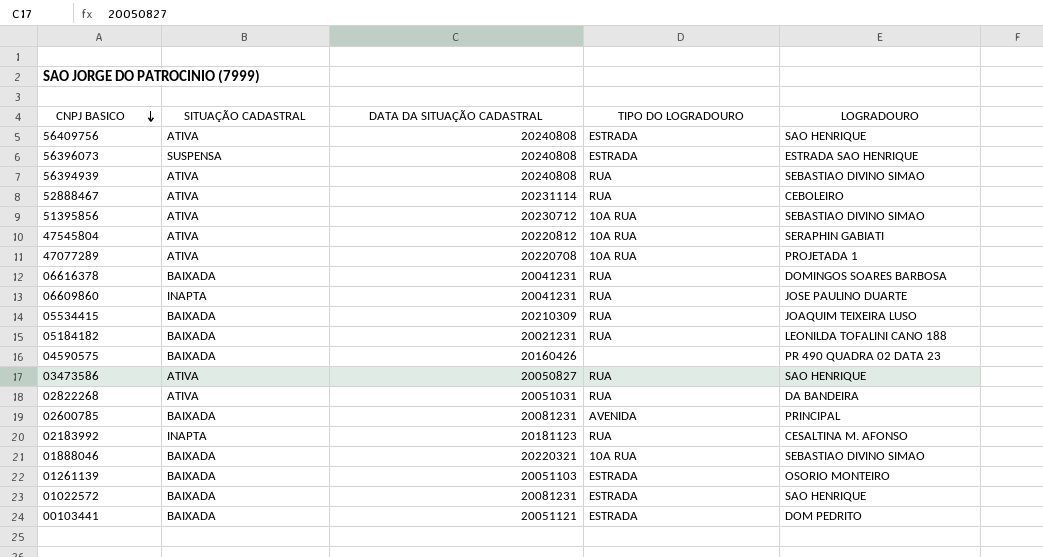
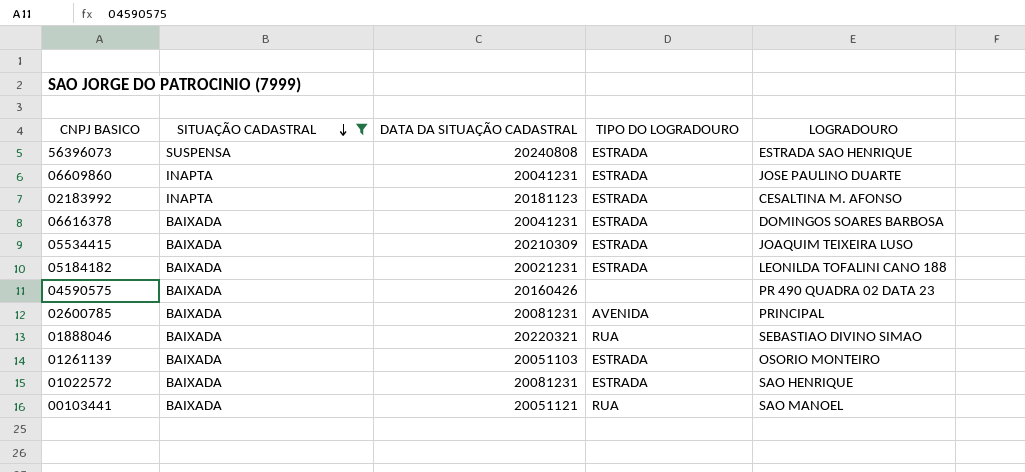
filter: none -> SITUAÇÃO CADASTRAL != ATIVA
row order: CNPJ BASICO descending -> SITUAÇÃO CADASTRAL descending
06609860 | TIPO DO LOGRADOURO: RUA -> ESTRADA
02183992 | TIPO DO LOGRADOURO: RUA -> ESTRADA
06616378 | TIPO DO LOGRADOURO: RUA -> ESTRADA
05534415 | TIPO DO LOGRADOURO: RUA -> ESTRADA
05184182 | TIPO DO LOGRADOURO: RUA -> ESTRADA
01888046 | TIPO DO LOGRADOURO: 10A RUA -> RUA
00103441 | TIPO DO LOGRADOURO: ESTRADA -> RUA
00103441 | LOGRADOURO: DOM PEDRITO -> SAO MANOEL

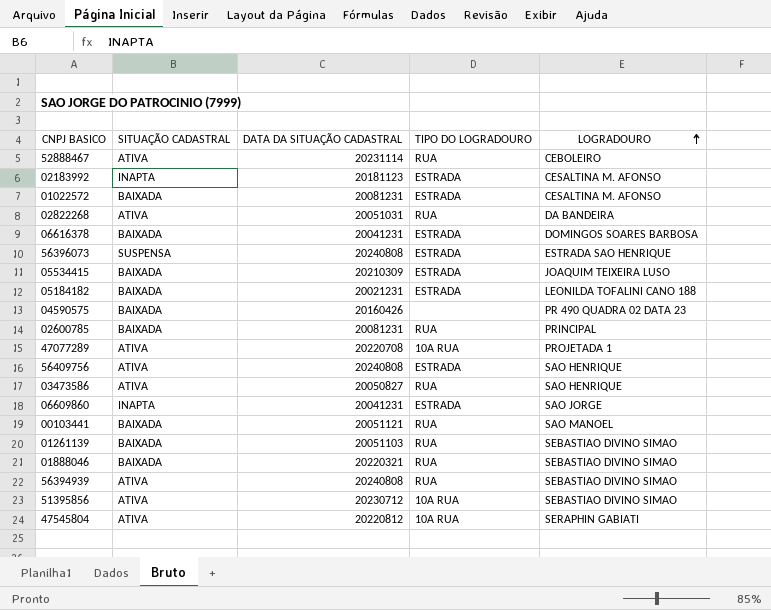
filter: SITUAÇÃO CADASTRAL != ATIVA -> none
row order: SITUAÇÃO CADASTRAL descending -> LOGRADOURO ascending
01022572 | LOGRADOURO: SAO HENRIQUE -> CESALTINA M. AFONSO
02600785 | TIPO DO LOGRADOURO: AVENIDA -> RUA
06609860 | LOGRADOURO: JOSE PAULINO DUARTE -> SAO JORGE
01261139 | TIPO DO LOGRADOURO: ESTRADA -> RUA
01261139 | LOGRADOURO: OSORIO MONTEIRO -> SEBASTIAO DIVINO SIMAO

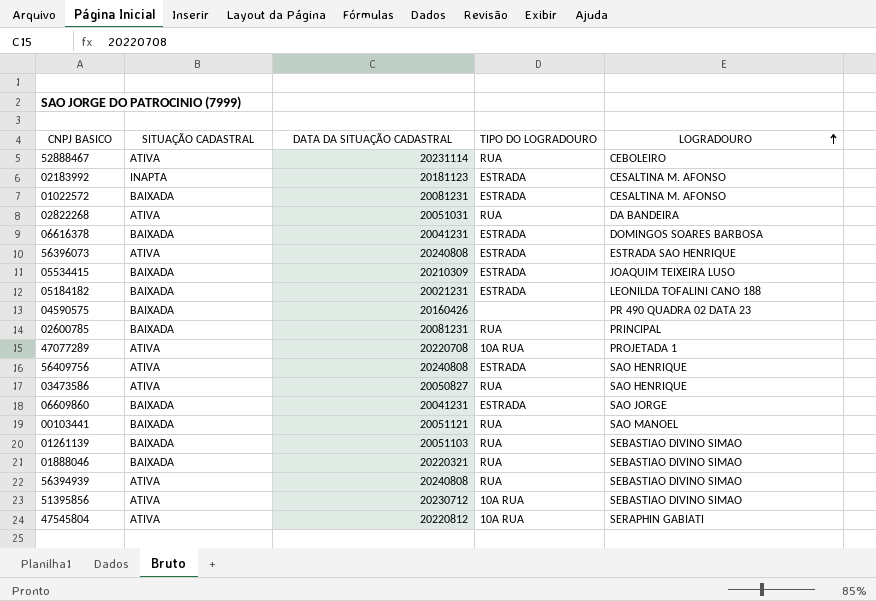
56396073 | SITUAÇÃO CADASTRAL: SUSPENSA -> ATIVA
06609860 | SITUAÇÃO CADASTRAL: INAPTA -> BAIXADA

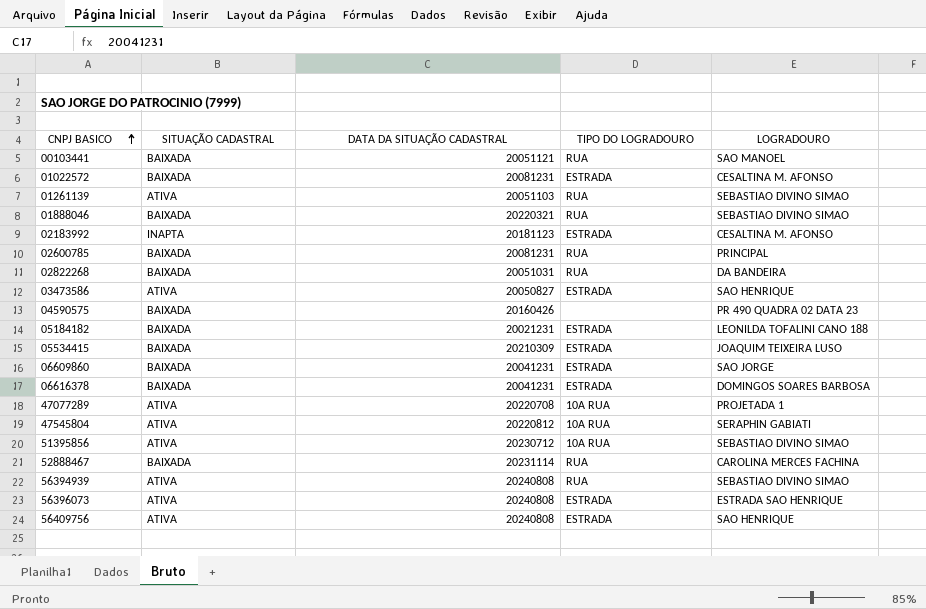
row order: LOGRADOURO ascending -> CNPJ BASICO ascending
01261139 | SITUAÇÃO CADASTRAL: BAIXADA -> ATIVA
02822268 | SITUAÇÃO CADASTRAL: ATIVA -> BAIXADA
03473586 | TIPO DO LOGRADOURO: RUA -> ESTRADA
52888467 | SITUAÇÃO CADASTRAL: ATIVA -> BAIXADA
52888467 | LOGRADOURO: CEBOLEIRO -> CAROLINA MERCES FACHINA

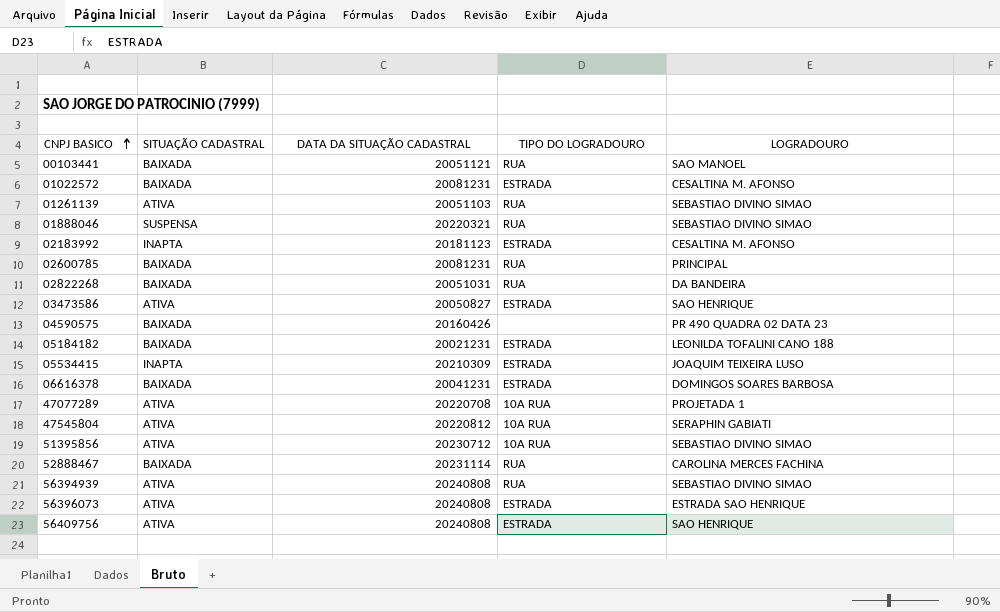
row 06609860: BAIXADA | 20041231 | ESTRADA | SAO JORGE -> none
01888046 | SITUAÇÃO CADASTRAL: BAIXADA -> SUSPENSA
05534415 | SITUAÇÃO CADASTRAL: BAIXADA -> INAPTA

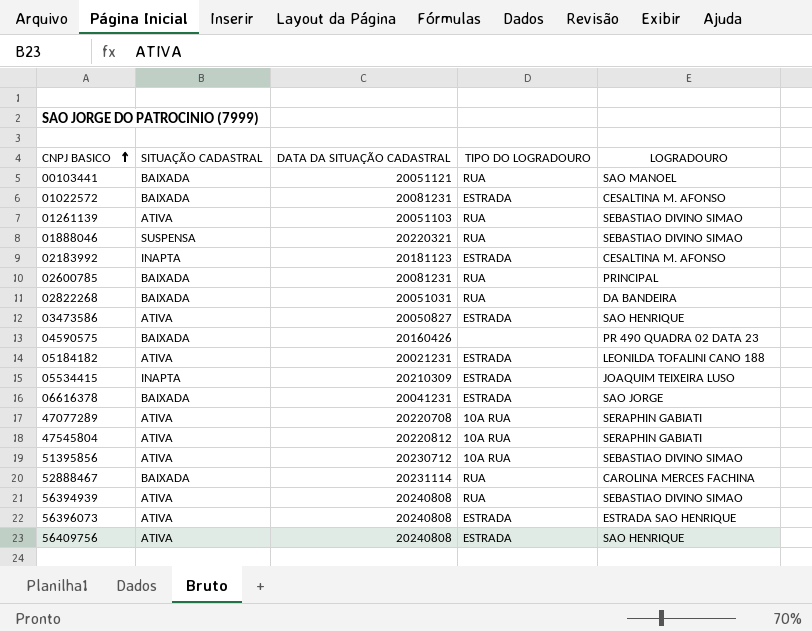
05184182 | SITUAÇÃO CADASTRAL: BAIXADA -> ATIVA
06616378 | LOGRADOURO: DOMINGOS SOARES BARBOSA -> SAO JORGE
47077289 | LOGRADOURO: PROJETADA 1 -> SERAPHIN GABIATI

